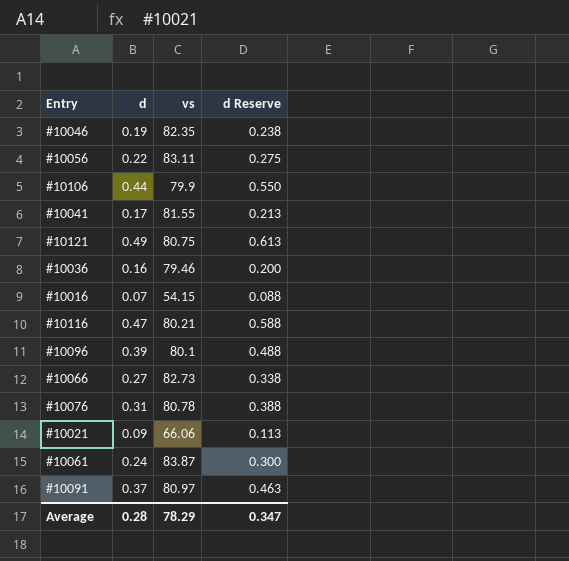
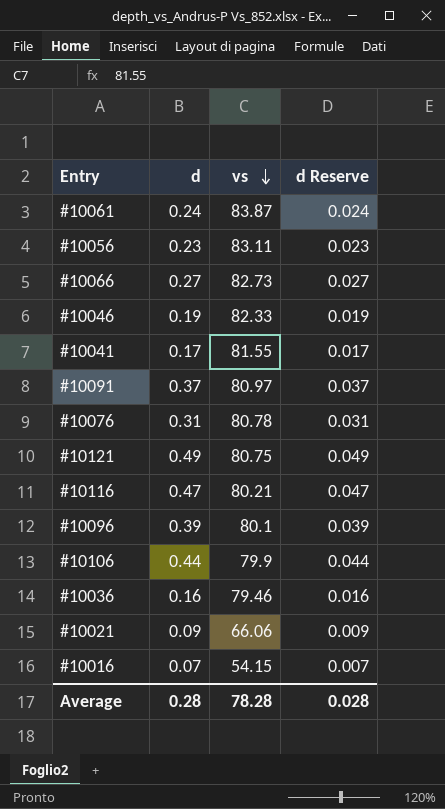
row order: none -> vs descending
column d Reserve | formula: [d] * 1.25 -> [d] * 0.1
#10056 | d: 0.22 -> 0.23
#10046 | vs: 82.35 -> 82.33
Average | vs: 78.29 -> 78.28
Average | d Reserve: 0.347 -> 0.028

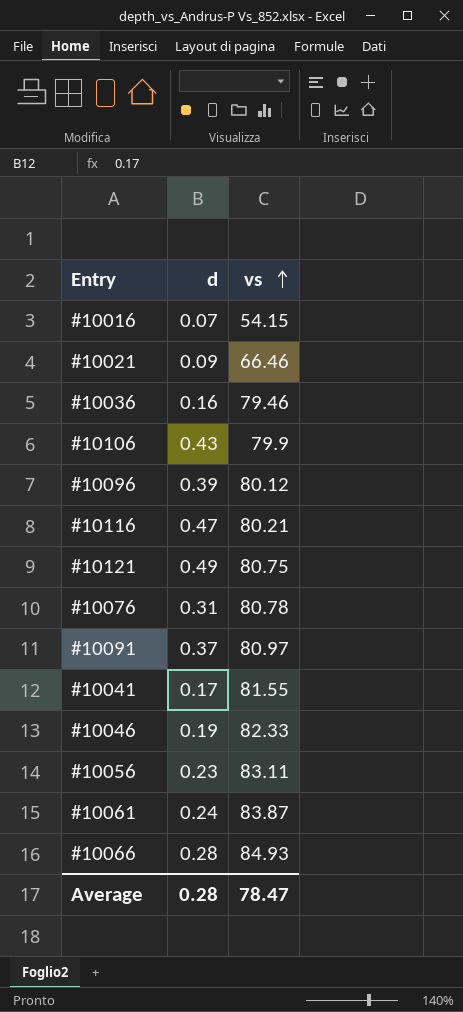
row order: vs descending -> vs ascending
column d Reserve | formula: [d] * 0.1 -> none
#10021 | vs: 66.06 -> 66.46
#10106 | d: 0.44 -> 0.43
#10096 | vs: 80.1 -> 80.12
#10066 | d: 0.27 -> 0.28
#10066 | vs: 82.73 -> 84.93
Average | vs: 78.28 -> 78.47

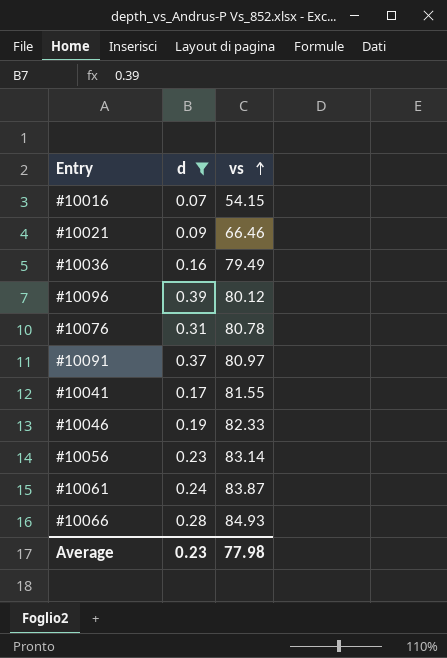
filter: none -> d <= 0.39
#10036 | vs: 79.46 -> 79.49
#10056 | vs: 83.11 -> 83.14
Average | d: 0.28 -> 0.23
Average | vs: 78.47 -> 77.98

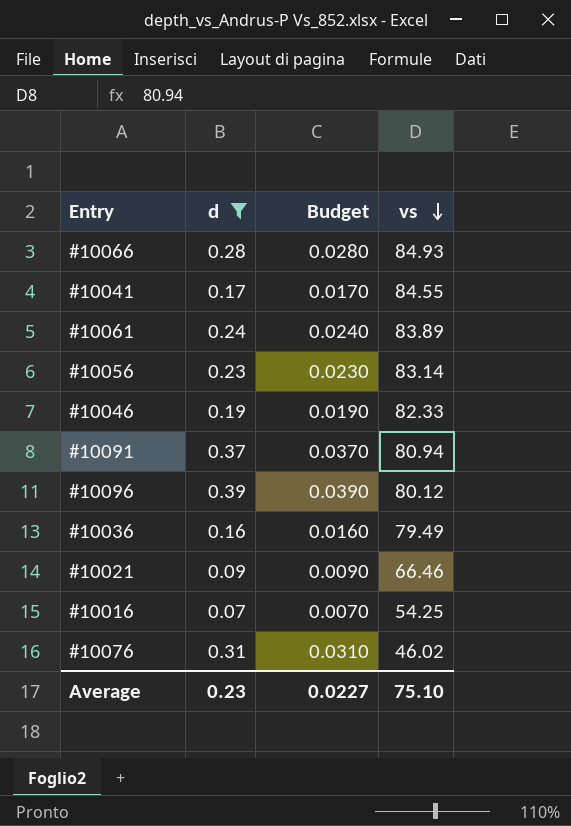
row order: vs ascending -> vs descending
column Budget | formula: none -> [d] * 0.1
#10041 | vs: 81.55 -> 84.55
#10061 | vs: 83.87 -> 83.89
#10091 | vs: 80.97 -> 80.94
#10016 | vs: 54.15 -> 54.25
#10076 | vs: 80.78 -> 46.02
Average | vs: 77.98 -> 75.10

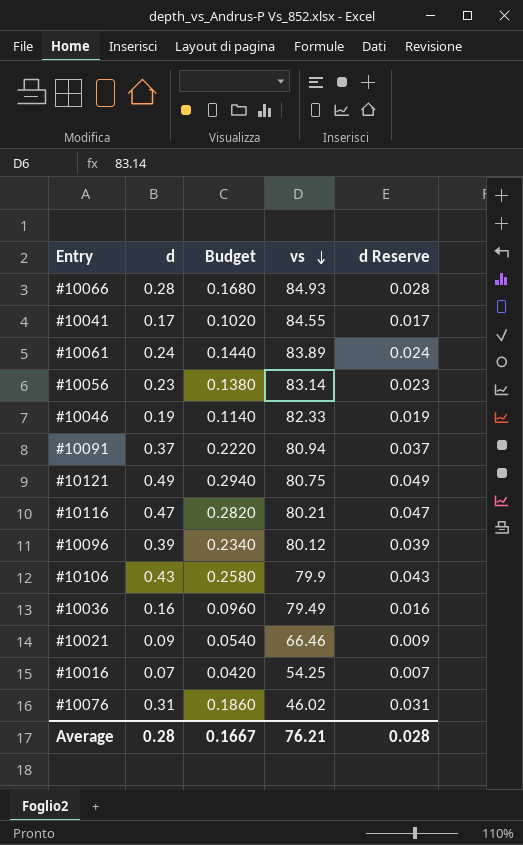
filter: d <= 0.39 -> none
column Budget | formula: [d] * 0.1 -> [d] * 0.6
column d Reserve | formula: none -> [d] * 0.1
Average | d: 0.23 -> 0.28
Average | Budget: 0.0227 -> 0.1667
Average | vs: 75.10 -> 76.21

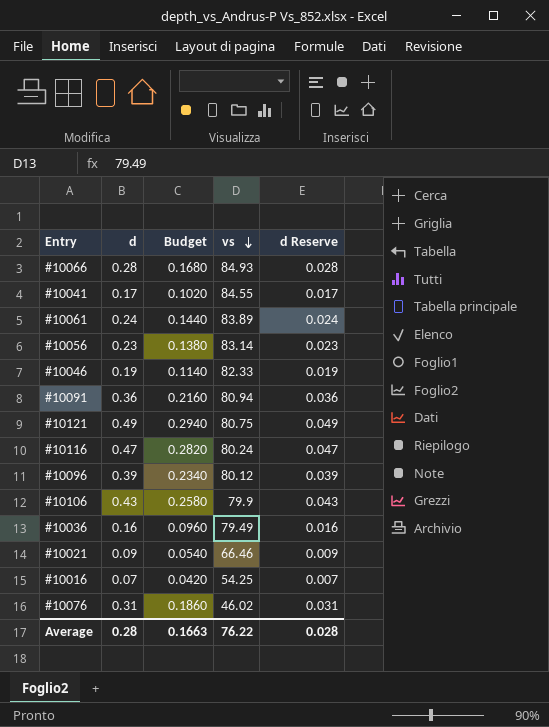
#10091 | d: 0.37 -> 0.36
#10091 | Budget: 0.2220 -> 0.2160
#10091 | d Reserve: 0.037 -> 0.036
#10116 | vs: 80.21 -> 80.24
Average | Budget: 0.1667 -> 0.1663
Average | vs: 76.21 -> 76.22

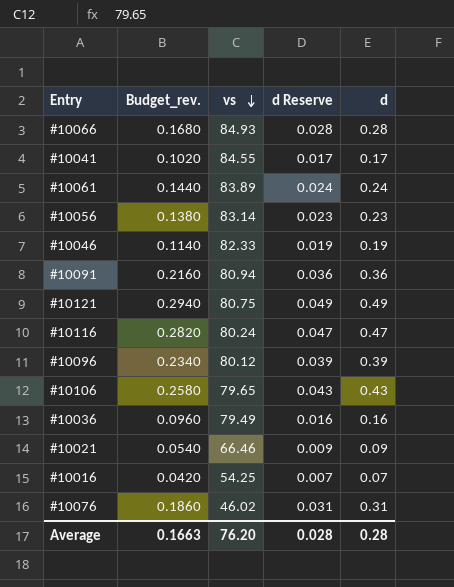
column name: Budget -> Budget_rev.
column d | position: 2 -> 5
#10106 | vs: 79.9 -> 79.65
Average | vs: 76.22 -> 76.20

